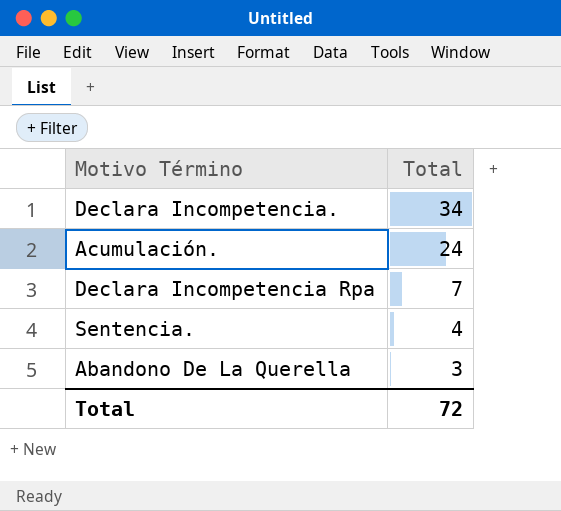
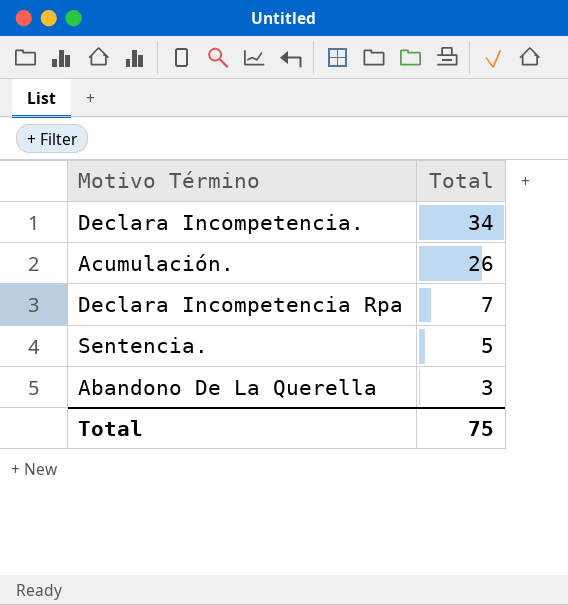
Acumulación. | Total: 24 -> 26
Sentencia. | Total: 4 -> 5
Total | Total: 72 -> 75

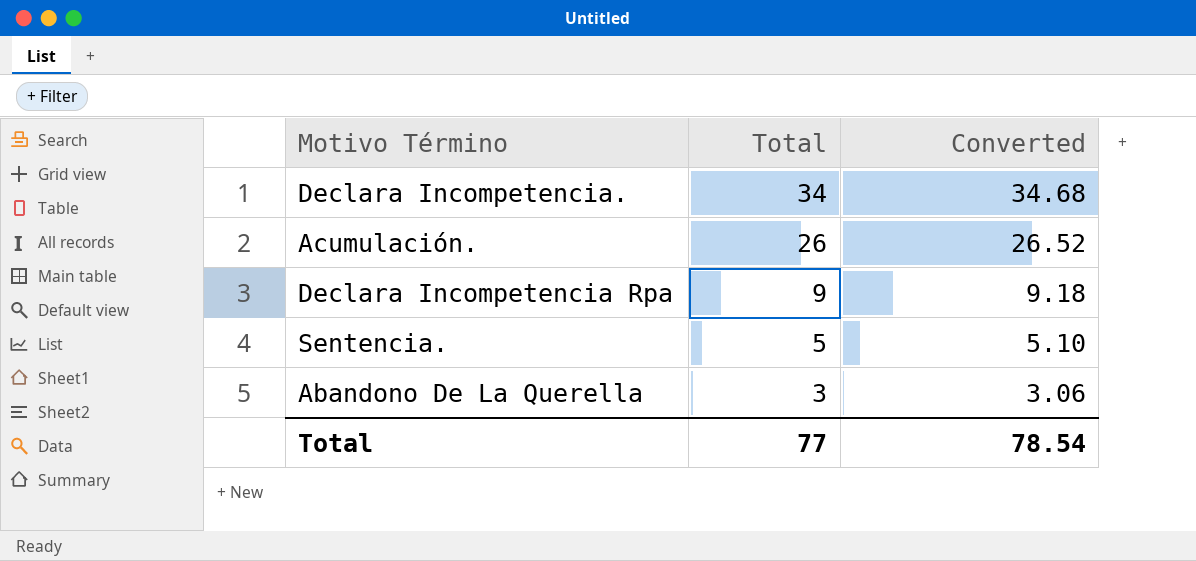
column Converted | formula: none -> [Total] * 1.02
Declara Incompetencia Rpa | Total: 7 -> 9
Total | Total: 75 -> 77

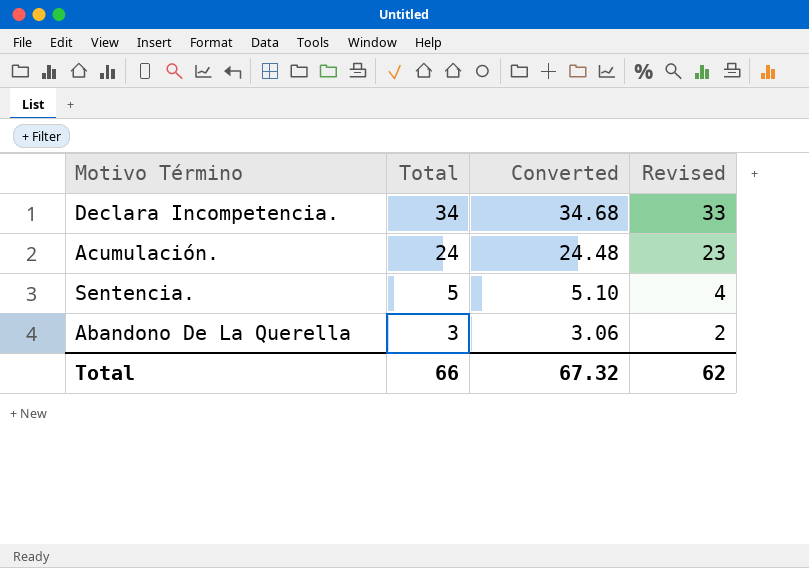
column Revised | formula: none -> [Total] - 1
row Declara Incompetencia Rpa: 9 | 9.18 -> none
Acumulación. | Total: 26 -> 24
Acumulación. | Converted: 26.52 -> 24.48
Total | Total: 77 -> 66
Total | Converted: 78.54 -> 67.32

